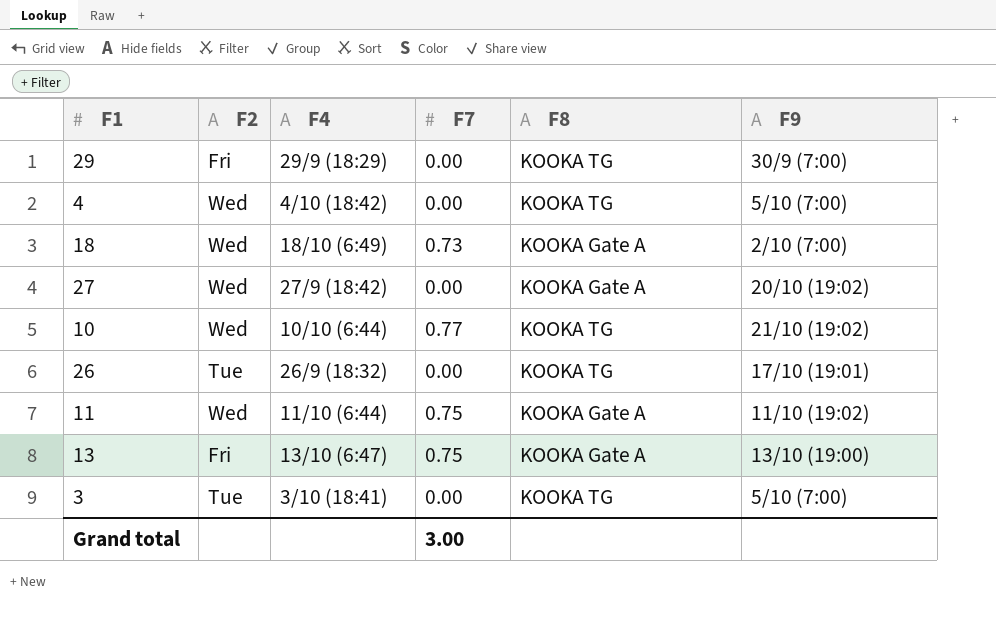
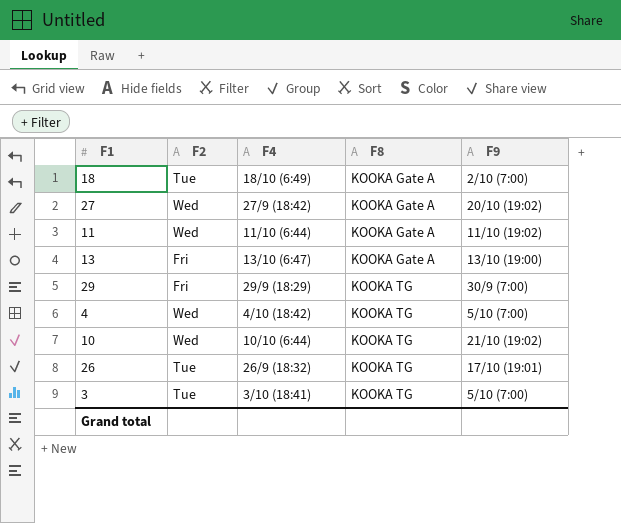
row order: none -> F8 ascending
column F7 | position: 4 -> none
18 | F2: Wed -> Tue

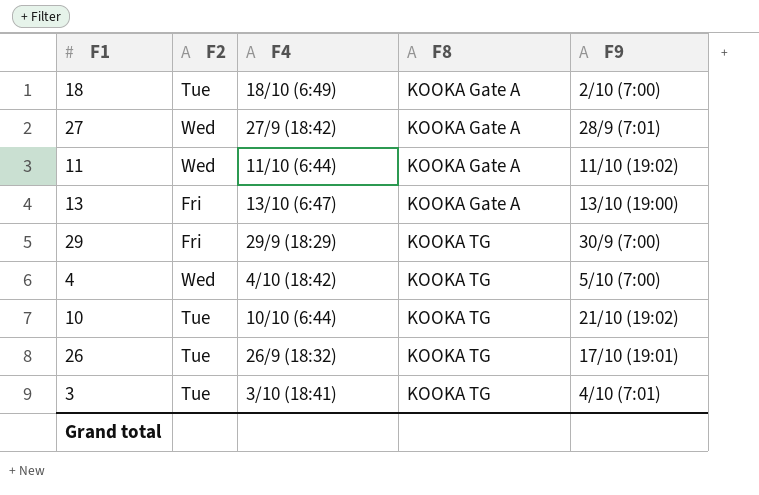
27 | F9: 20/10 (19:02) -> 28/9 (7:01)
10 | F2: Wed -> Tue
3 | F9: 5/10 (7:00) -> 4/10 (7:01)

